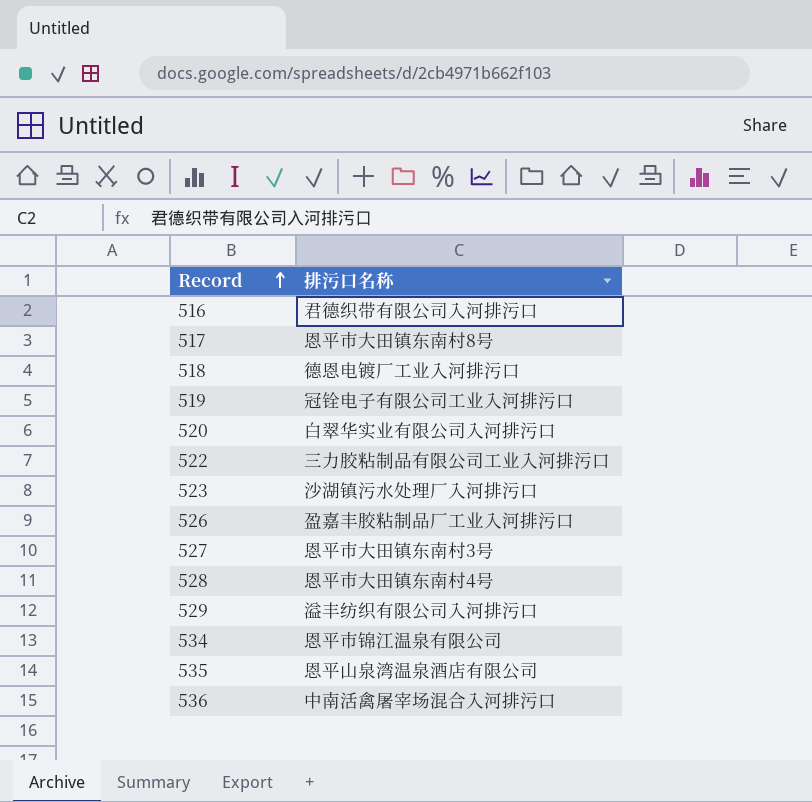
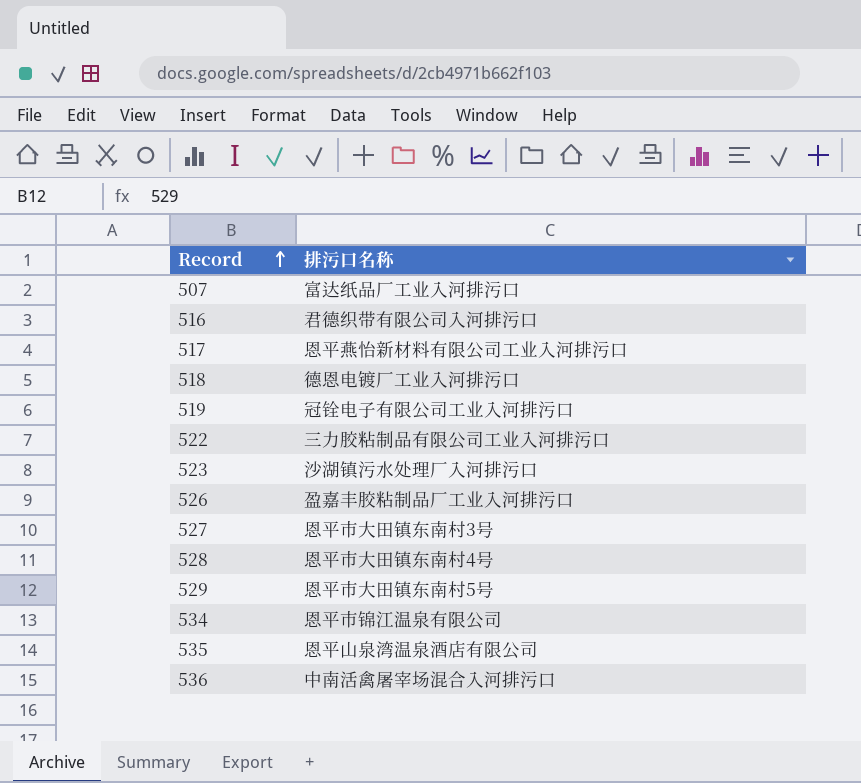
row 520: 白翠华实业有限公司入河排污口 -> none
row 507: none -> 富达纸品厂工业入河排污口
517 | 排污口名称: 恩平市大田镇东南村8号 -> 恩平燕怡新材料有限公司工业入河排污口
529 | 排污口名称: 溢丰纺织有限公司入河排污口 -> 恩平市大田镇东南村5号

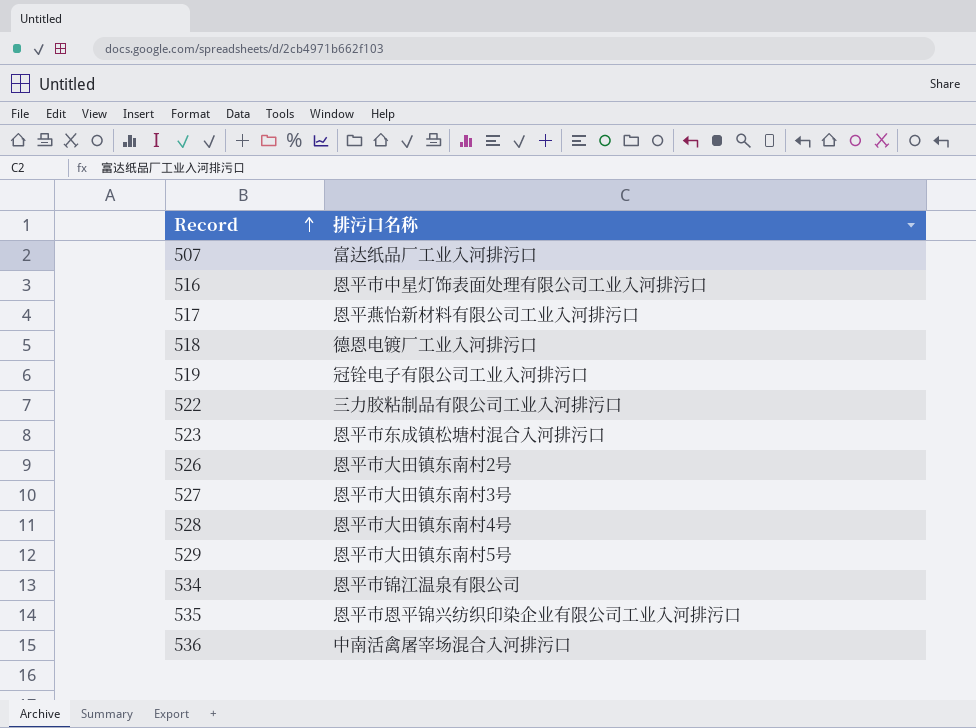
516 | 排污口名称: 君德织带有限公司入河排污口 -> 恩平市中星灯饰表面处理有限公司工业入河排污口
523 | 排污口名称: 沙湖镇污水处理厂入河排污口 -> 恩平市东成镇松塘村混合入河排污口
526 | 排污口名称: 盈嘉丰胶粘制品厂工业入河排污口 -> 恩平市大田镇东南村2号
535 | 排污口名称: 恩平山泉湾温泉酒店有限公司 -> 恩平市恩平锦兴纺织印染企业有限公司工业入河排污口

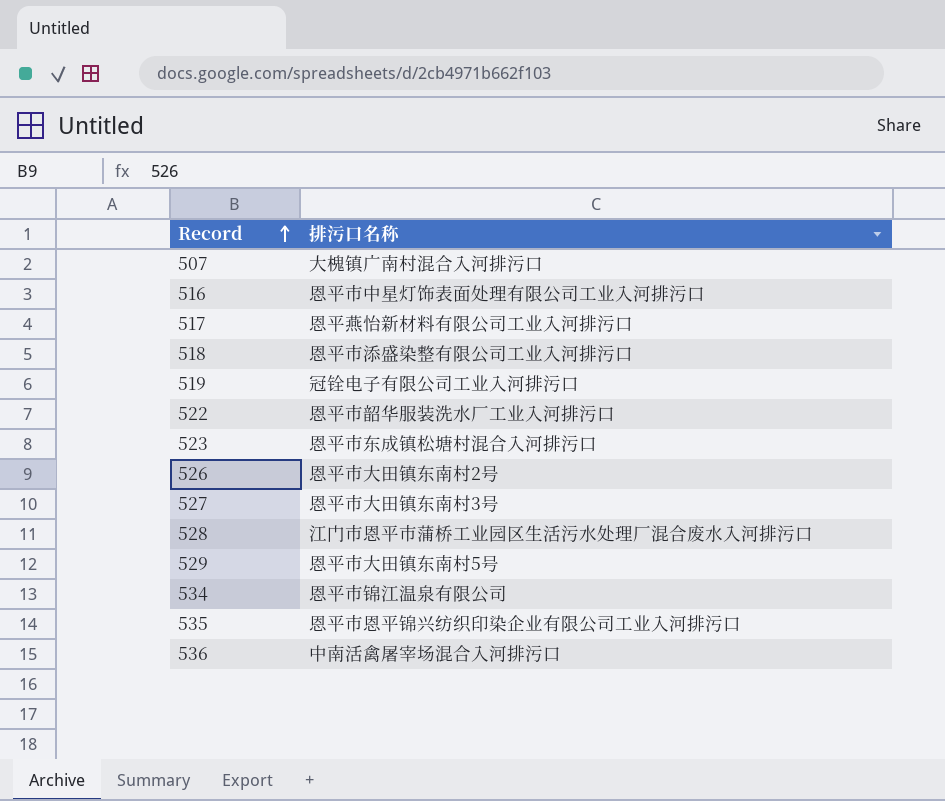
507 | 排污口名称: 富达纸品厂工业入河排污口 -> 大槐镇广南村混合入河排污口
518 | 排污口名称: 德恩电镀厂工业入河排污口 -> 恩平市添盛染整有限公司工业入河排污口
522 | 排污口名称: 三力胶粘制品有限公司工业入河排污口 -> 恩平市韶华服装洗水厂工业入河排污口
528 | 排污口名称: 恩平市大田镇东南村4号 -> 江门市恩平市蒲桥工业园区生活污水处理厂混合废水入河排污口

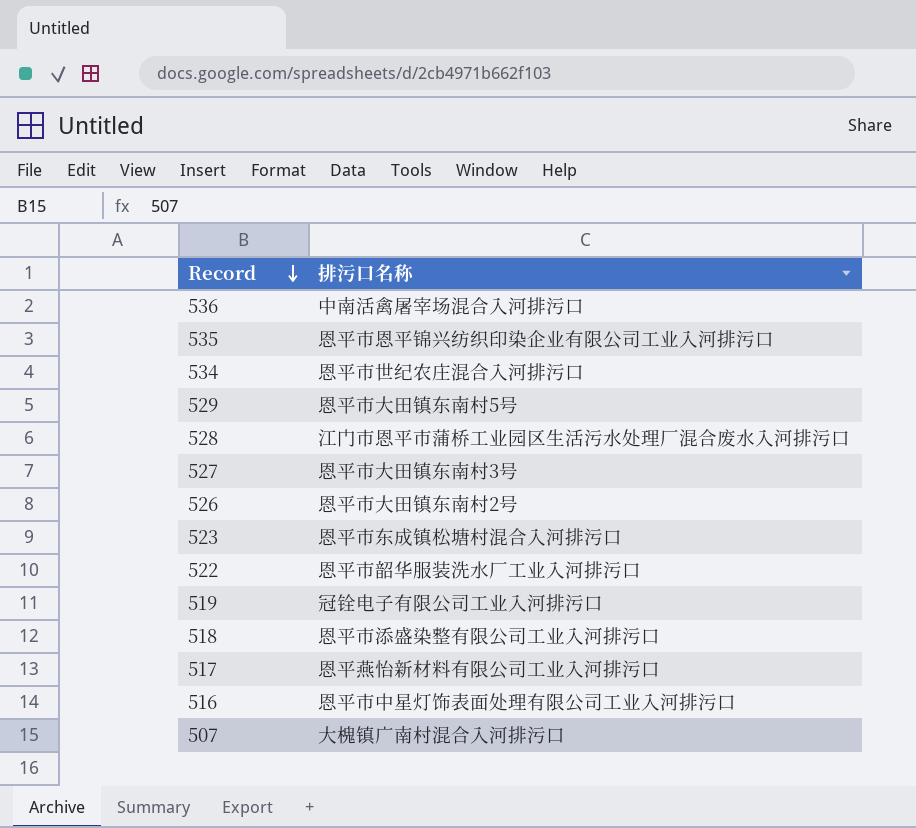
row order: Record ascending -> Record descending
534 | 排污口名称: 恩平市锦江温泉有限公司 -> 恩平市世纪农庄混合入河排污口

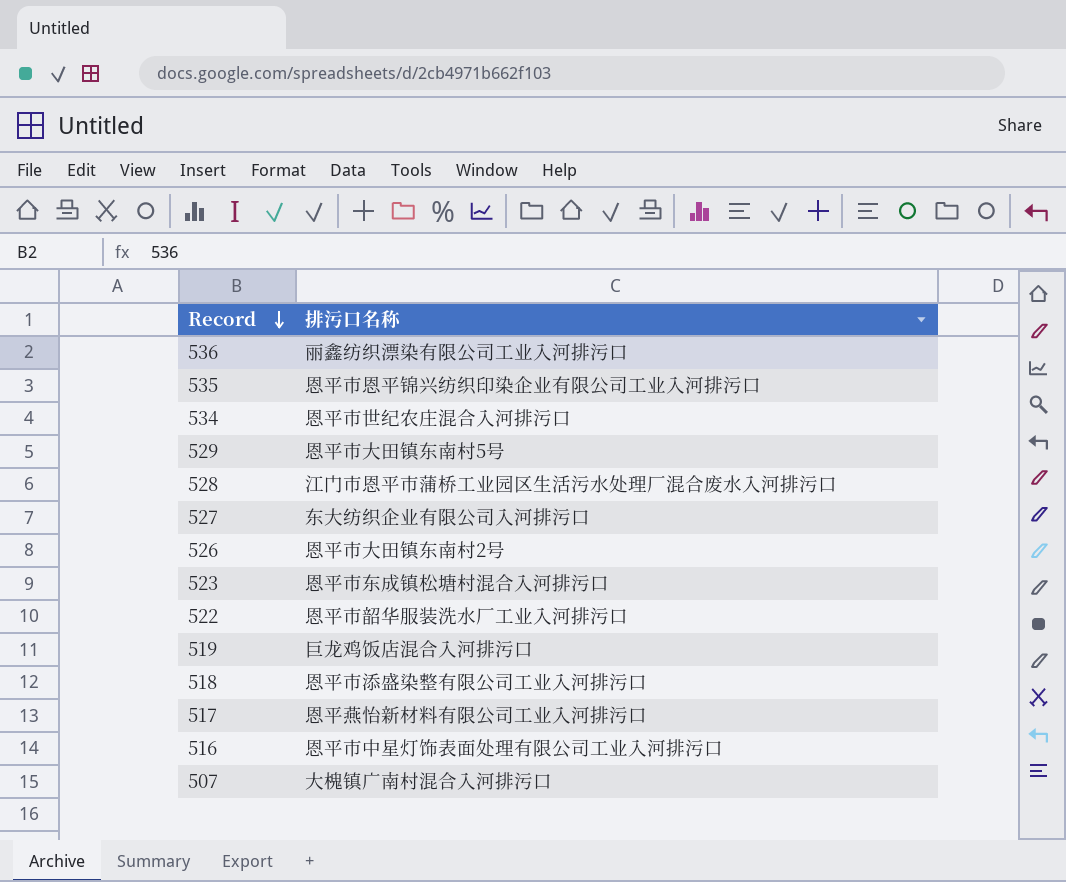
536 | 排污口名称: 中南活禽屠宰场混合入河排污口 -> 丽鑫纺织漂染有限公司工业入河排污口
527 | 排污口名称: 恩平市大田镇东南村3号 -> 东大纺织企业有限公司入河排污口
519 | 排污口名称: 冠铨电子有限公司工业入河排污口 -> 巨龙鸡饭店混合入河排污口

